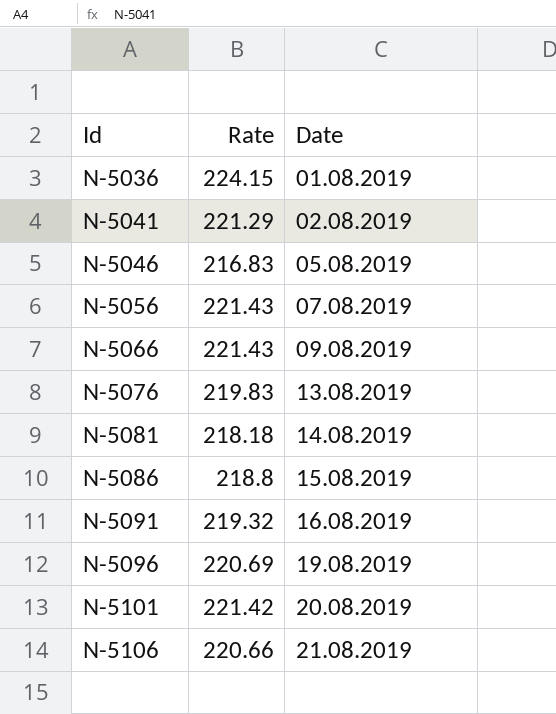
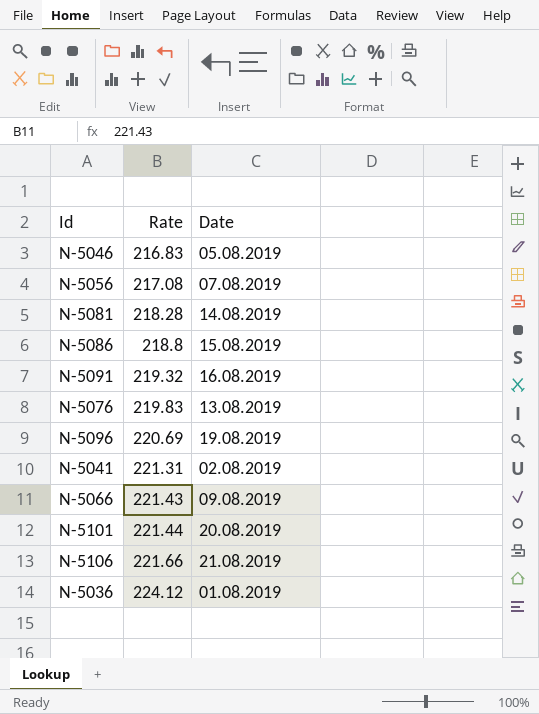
row order: Id ascending -> Rate ascending
N-5056 | Rate: 221.43 -> 217.08
N-5081 | Rate: 218.18 -> 218.28
N-5041 | Rate: 221.29 -> 221.31
N-5101 | Rate: 221.42 -> 221.44
N-5106 | Rate: 220.66 -> 221.66
N-5036 | Rate: 224.15 -> 224.12

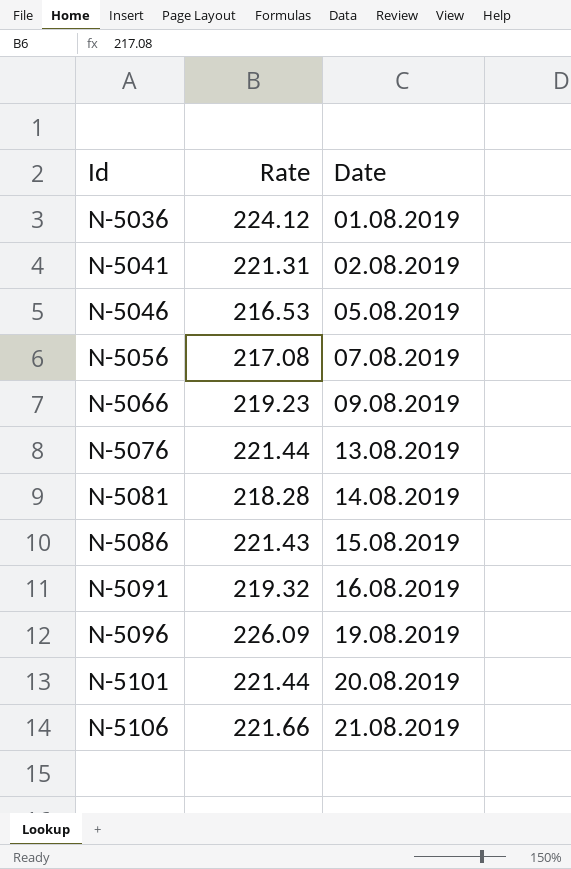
row order: Rate ascending -> Id ascending
N-5046 | Rate: 216.83 -> 216.53
N-5066 | Rate: 221.43 -> 219.23
N-5076 | Rate: 219.83 -> 221.44
N-5086 | Rate: 218.8 -> 221.43
N-5096 | Rate: 220.69 -> 226.09

